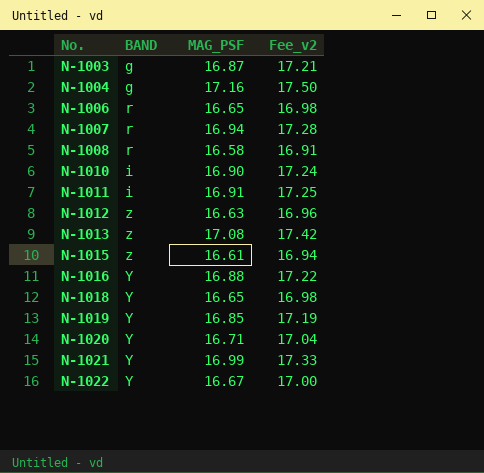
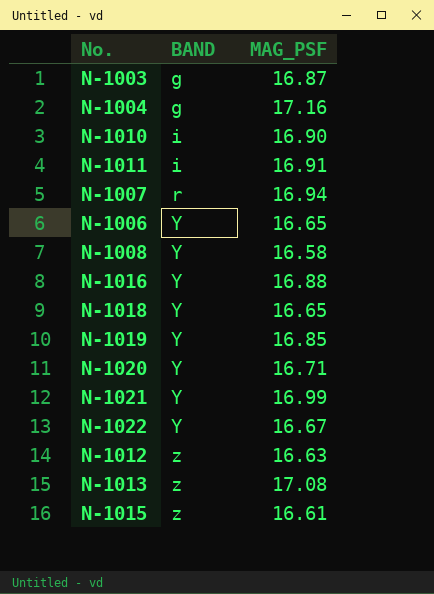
row order: No. ascending -> BAND ascending
column Fee_v2 | formula: [MAG_PSF] * 1.02 -> none
N-1006 | BAND: r -> Y
N-1008 | BAND: r -> Y

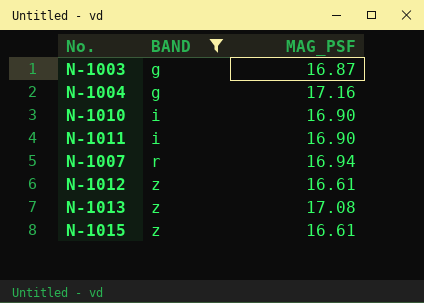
filter: none -> BAND != Y
N-1011 | MAG_PSF: 16.91 -> 16.90
N-1012 | MAG_PSF: 16.63 -> 16.61

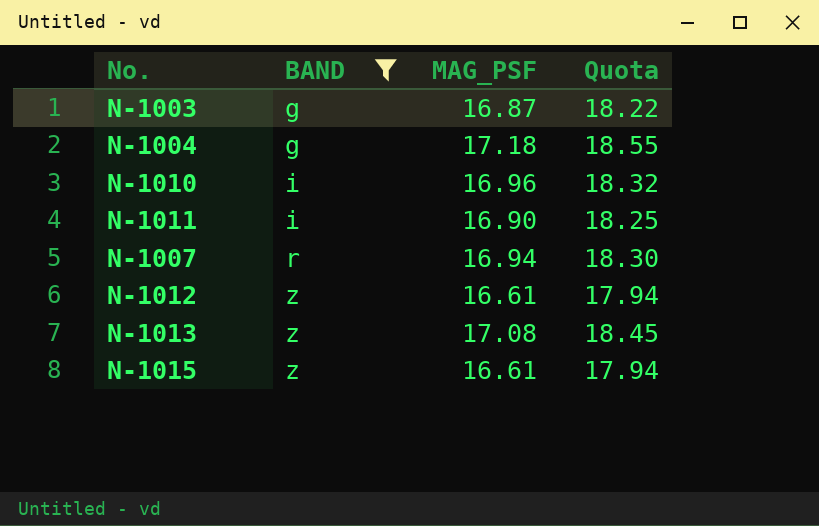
column Quota | formula: none -> [MAG_PSF] * 1.08
N-1004 | MAG_PSF: 17.16 -> 17.18
N-1010 | MAG_PSF: 16.90 -> 16.96

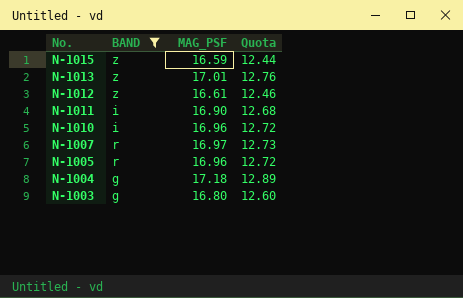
row order: BAND ascending -> No. descending
column Quota | formula: [MAG_PSF] * 1.08 -> [MAG_PSF] * 0.75
N-1015 | MAG_PSF: 16.61 -> 16.59
N-1013 | MAG_PSF: 17.08 -> 17.01
N-1007 | MAG_PSF: 16.94 -> 16.97
row N-1005: none -> r | 16.96 | 12.72
N-1003 | MAG_PSF: 16.87 -> 16.80

